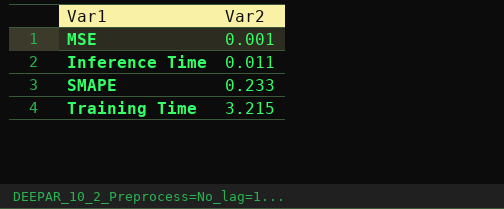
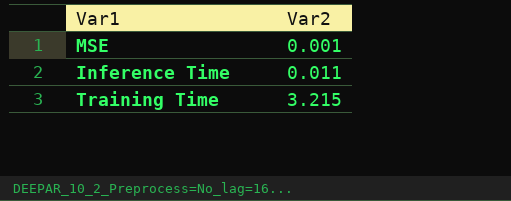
row SMAPE: 0.233 -> none

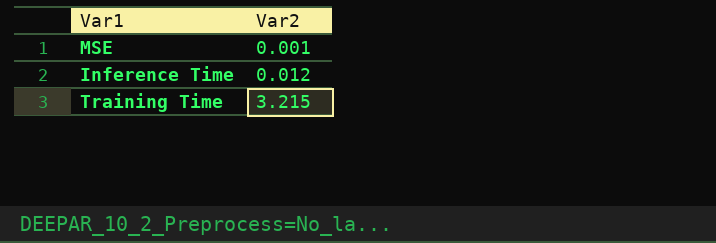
Inference Time | Var2: 0.011 -> 0.012

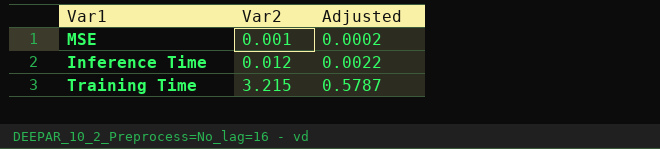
column Adjusted | formula: none -> [Var2] * 0.18

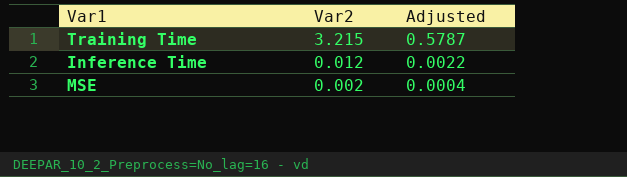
row order: Var2 ascending -> Var2 descending
MSE | Var2: 0.001 -> 0.002
MSE | Adjusted: 0.0002 -> 0.0004

